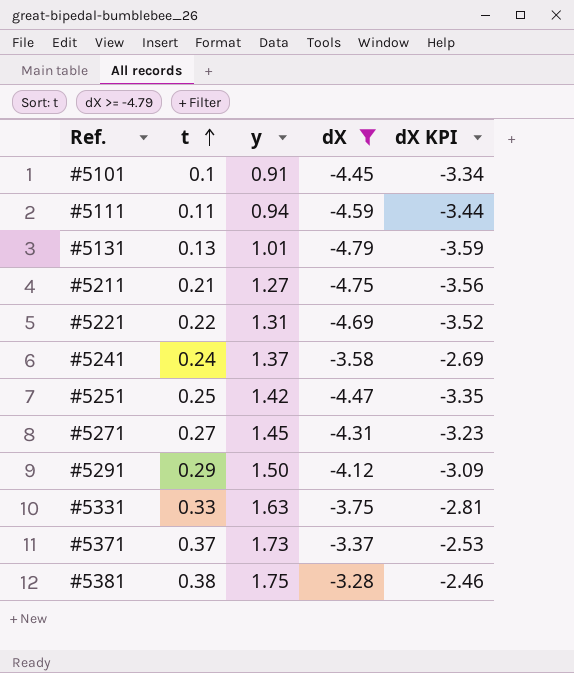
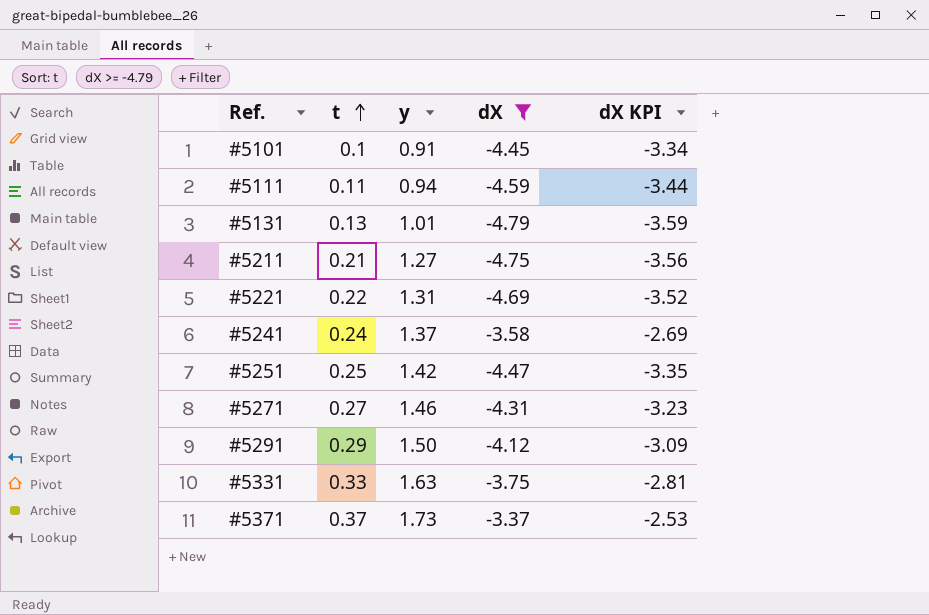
row #5381: 0.38 | 1.75 | -3.28 | -2.46 -> none
#5271 | y: 1.45 -> 1.46

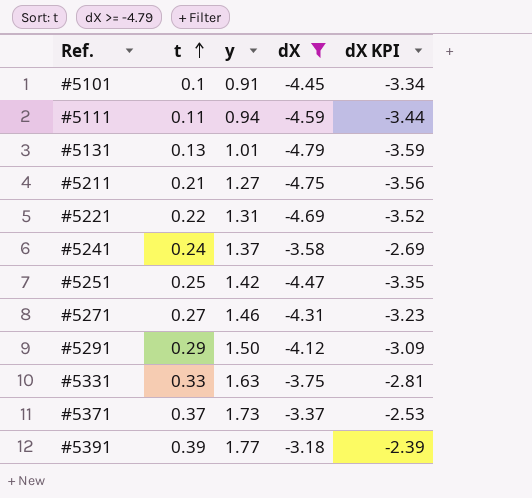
row #5391: none -> 0.39 | 1.77 | -3.18 | -2.39

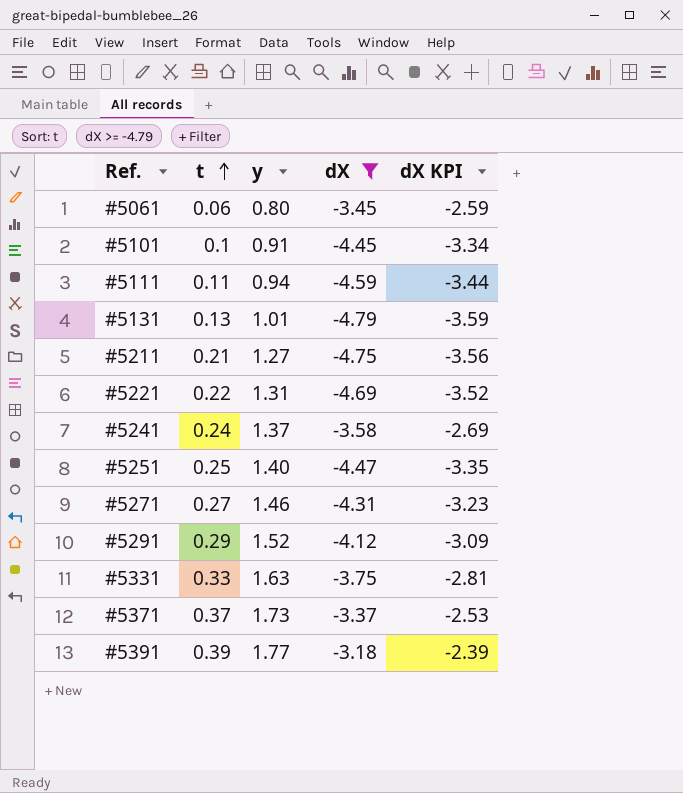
row #5061: none -> 0.06 | 0.80 | -3.45 | -2.59
#5251 | y: 1.42 -> 1.40
#5291 | y: 1.50 -> 1.52

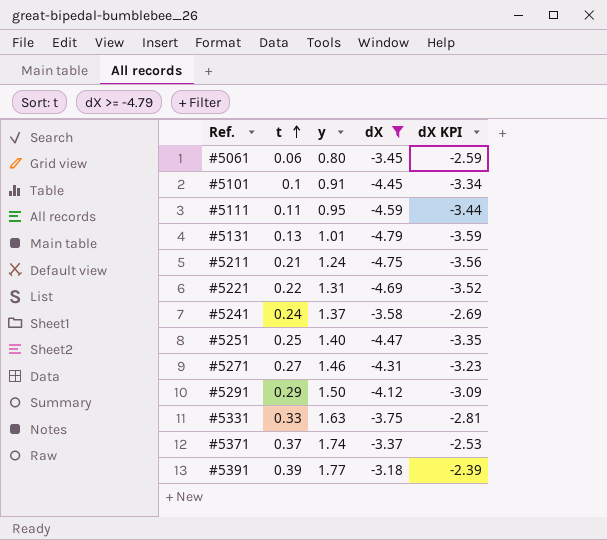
#5111 | y: 0.94 -> 0.95
#5211 | y: 1.27 -> 1.24
#5291 | y: 1.52 -> 1.50
#5371 | y: 1.73 -> 1.74

